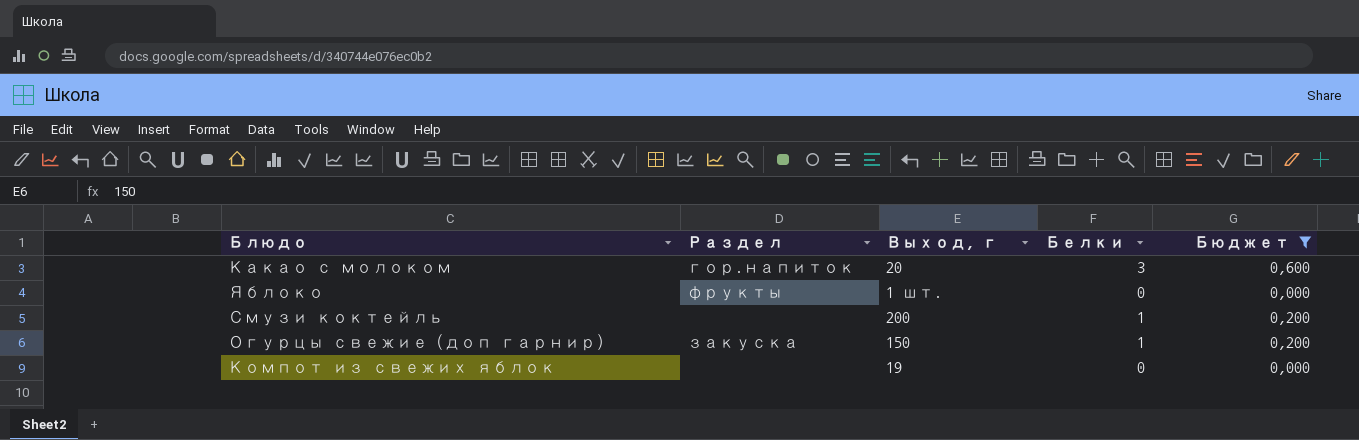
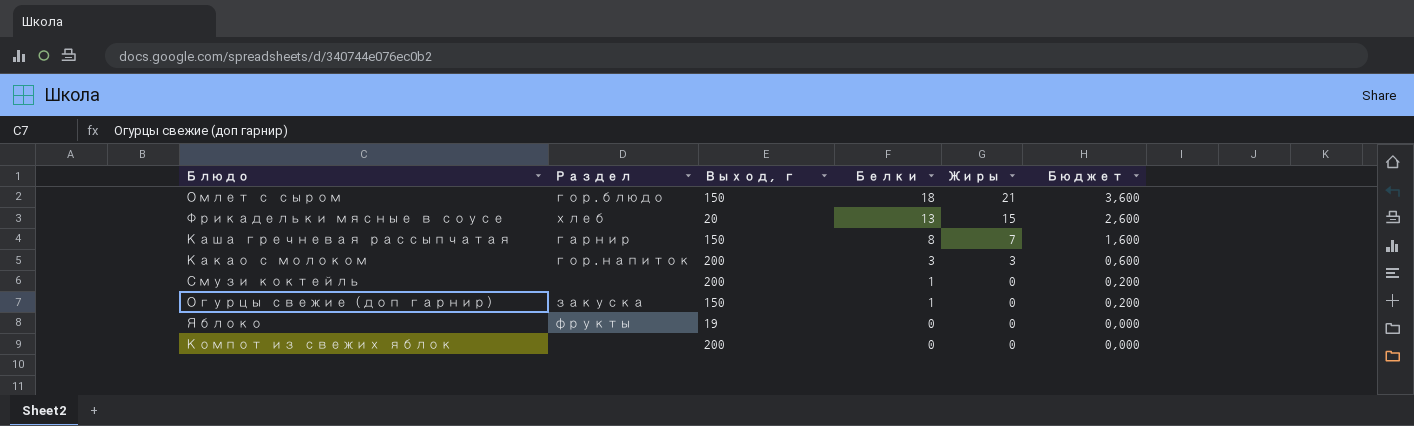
filter: Бюджет <= 0,600 -> none
row order: none -> Белки descending
column Жиры | position: none -> 5
Какао с молоком | Выход, г: 20 -> 200
Яблоко | Выход, г: 1 шт. -> 19
Компот из свежих яблок | Выход, г: 19 -> 200

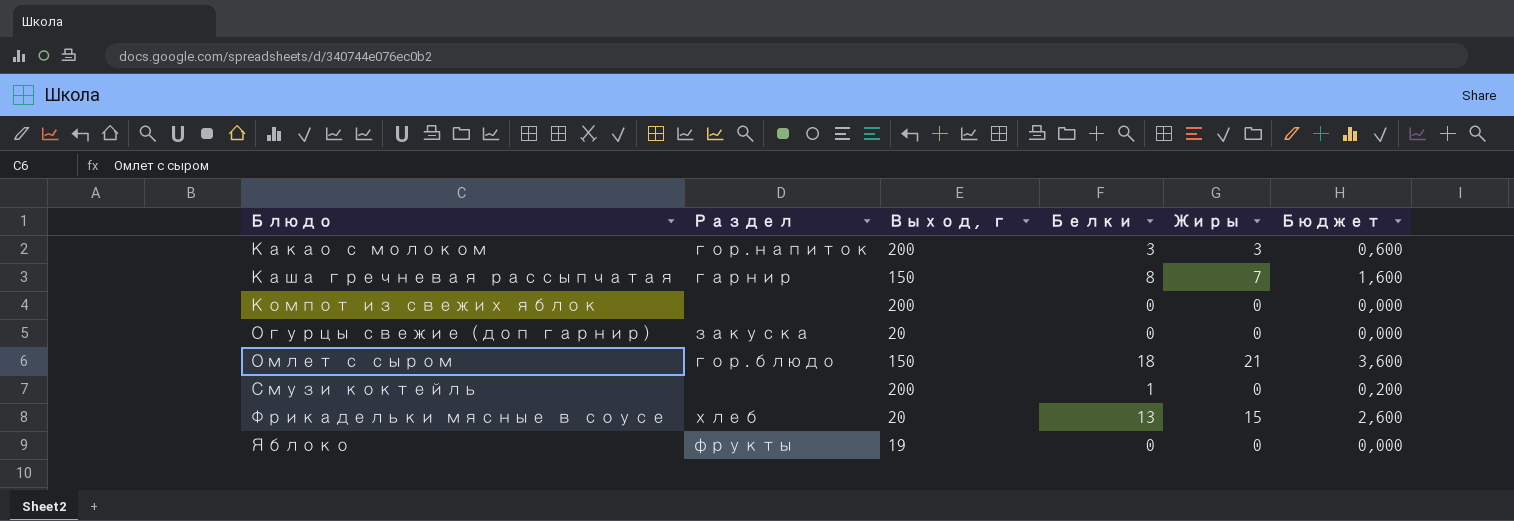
row order: Белки descending -> Блюдо ascending
Огурцы свежие (доп гарнир) | Выход, г: 150 -> 20
Огурцы свежие (доп гарнир) | Белки: 1 -> 0
Огурцы свежие (доп гарнир) | Бюджет: 0,200 -> 0,000

